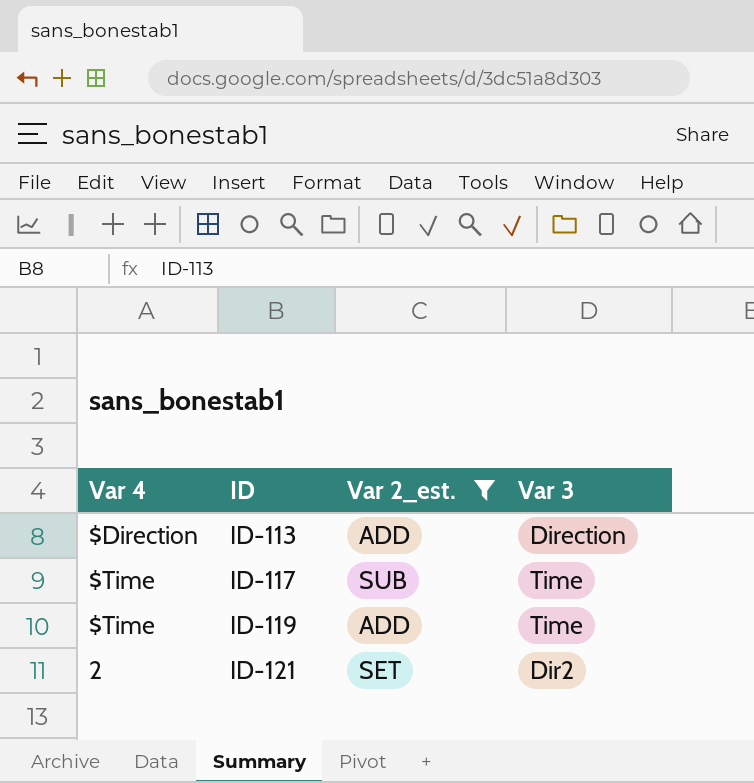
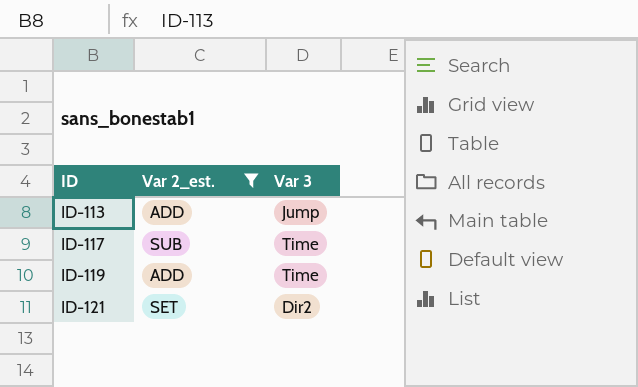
column Var 4 | position: 1 -> none
ID-113 | Var 3: Direction -> Jump

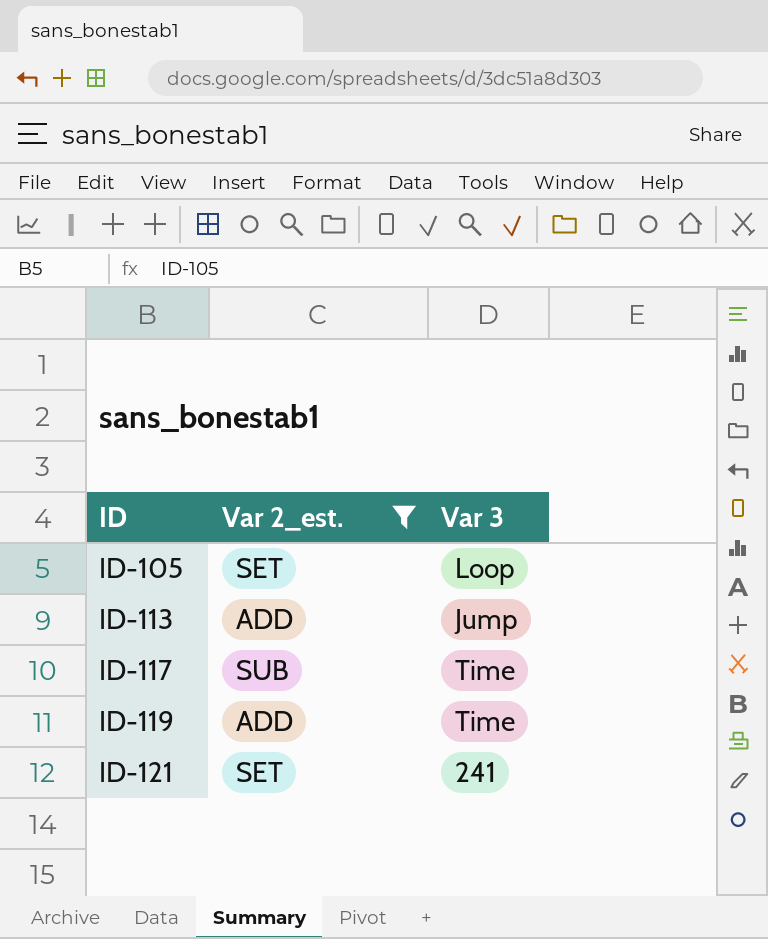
row ID-105: none -> SET | Loop
ID-121 | Var 3: Dir2 -> 241

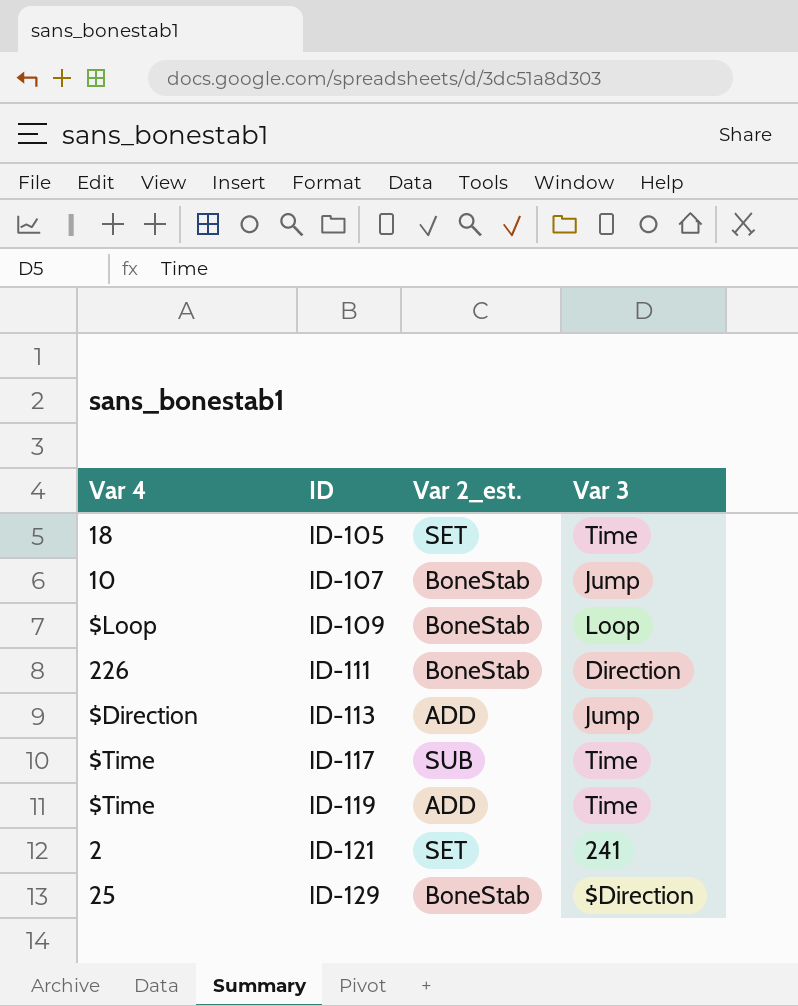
filter: Var 2_est. != BoneStab -> none
column Var 4 | position: none -> 1
ID-105 | Var 3: Loop -> Time

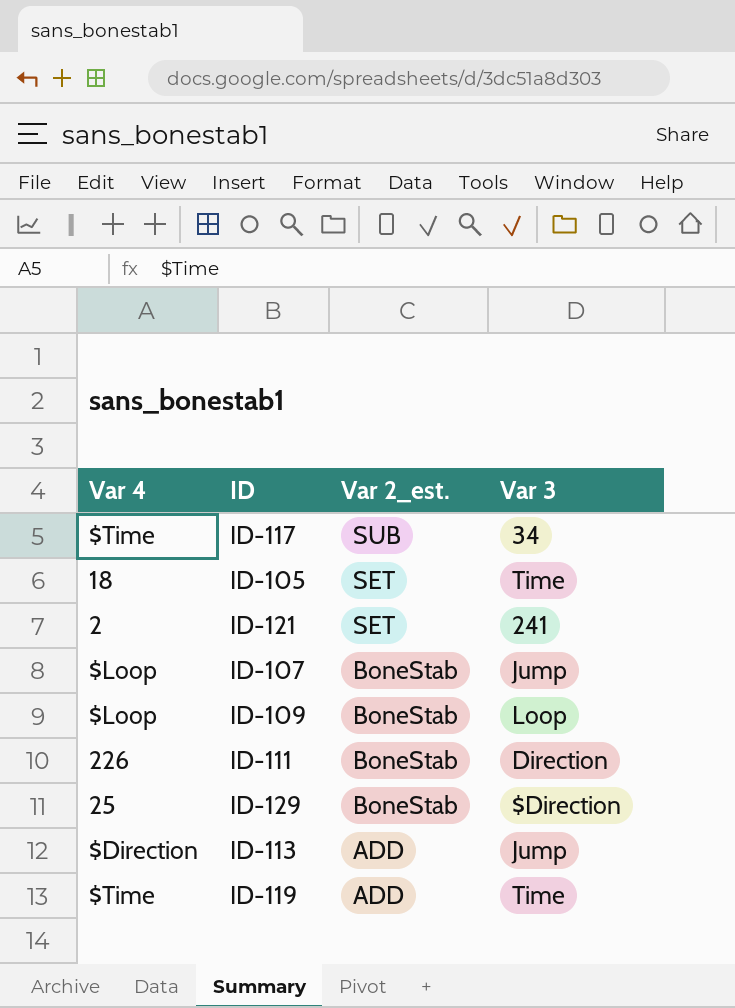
row order: ID ascending -> Var 2_est. descending
ID-117 | Var 3: Time -> 34
ID-107 | Var 4: 10 -> $Loop

